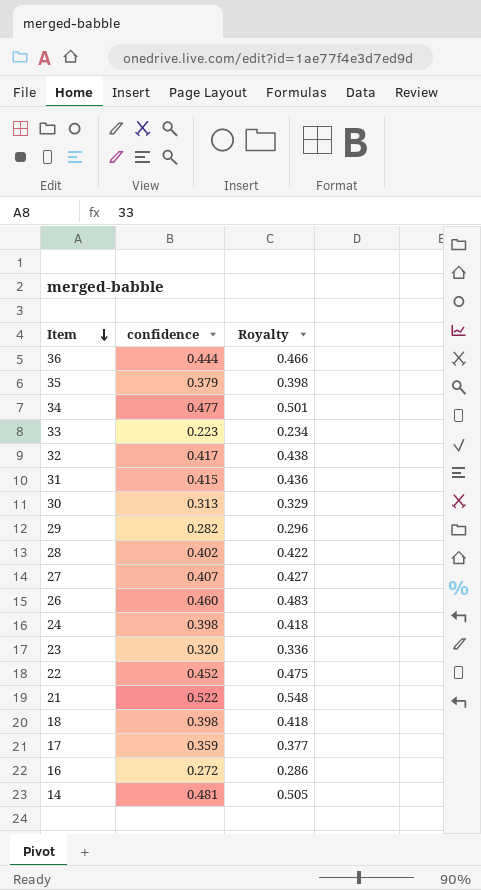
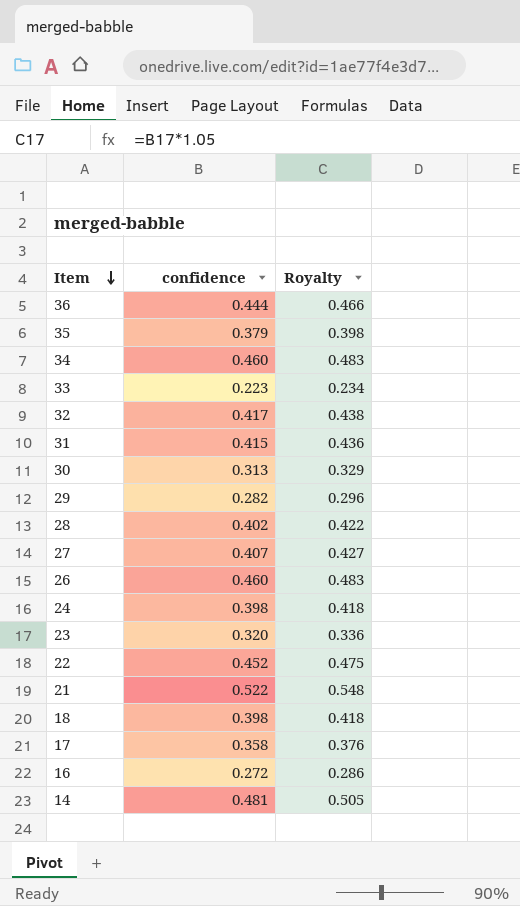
34 | confidence: 0.477 -> 0.460
34 | Royalty: 0.501 -> 0.483
17 | confidence: 0.359 -> 0.358
17 | Royalty: 0.377 -> 0.376

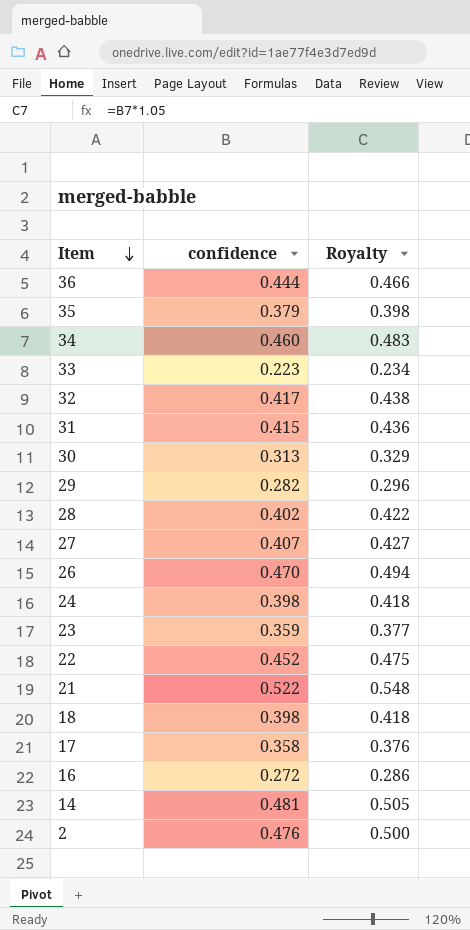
26 | confidence: 0.460 -> 0.470
26 | Royalty: 0.483 -> 0.494
23 | confidence: 0.320 -> 0.359
23 | Royalty: 0.336 -> 0.377
row 2: none -> 0.476 | 0.500

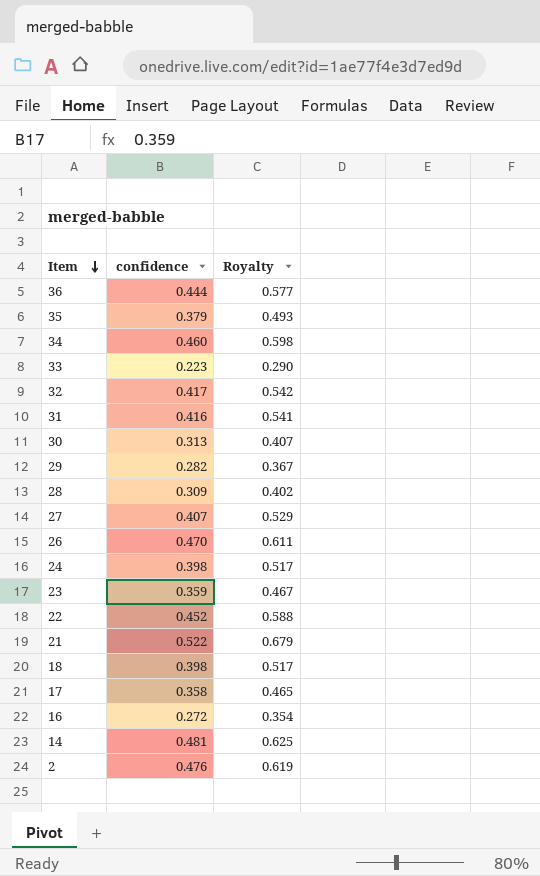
column Royalty | formula: [confidence] * 1.05 -> [confidence] * 1.3
31 | confidence: 0.415 -> 0.416
28 | confidence: 0.402 -> 0.309

